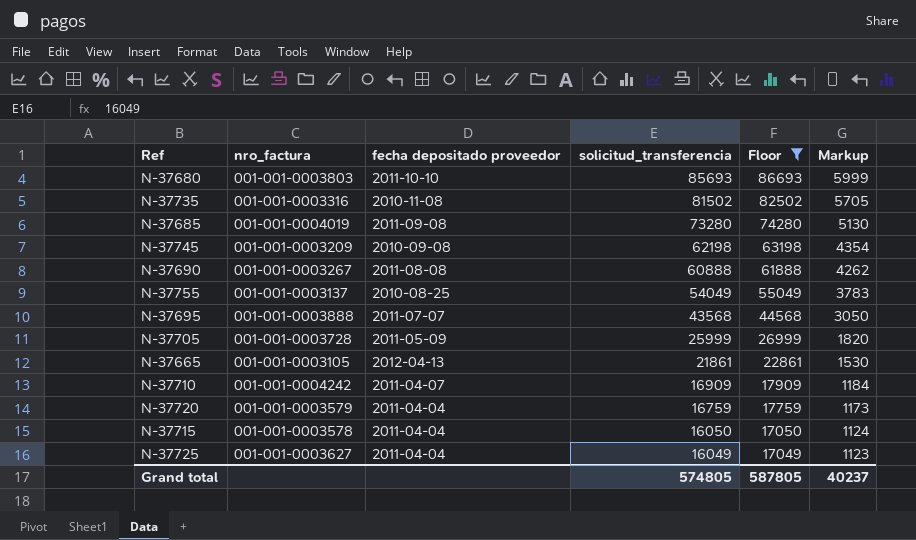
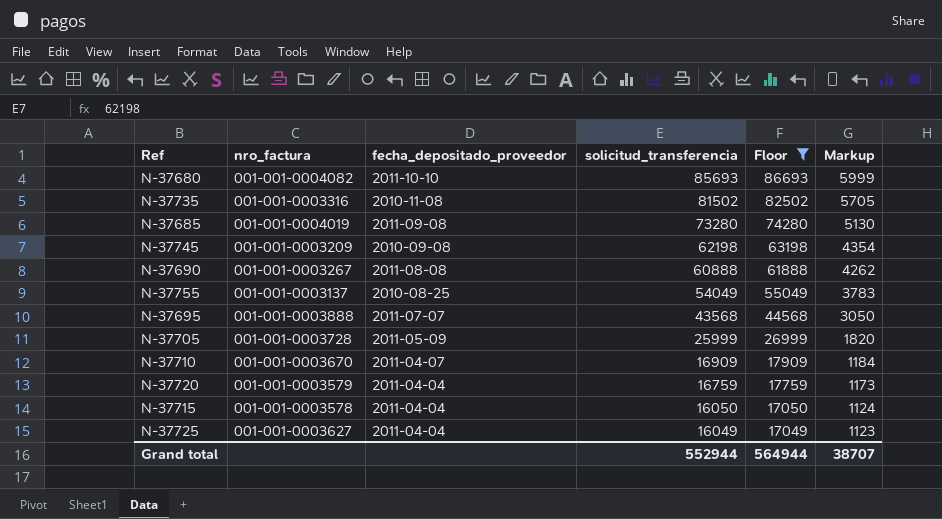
column name: fecha depositado proveedor -> fecha_depositado_proveedor
row N-37665: 001-001-0003105 | 2012-04-13 | 21861 | 22861 | 1530 -> none
N-37680 | nro_factura: 001-001-0003803 -> 001-001-0004082
N-37710 | nro_factura: 001-001-0004242 -> 001-001-0003670
Grand total | solicitud_transferencia: 574805 -> 552944
Grand total | Floor: 587805 -> 564944
Grand total | Markup: 40237 -> 38707

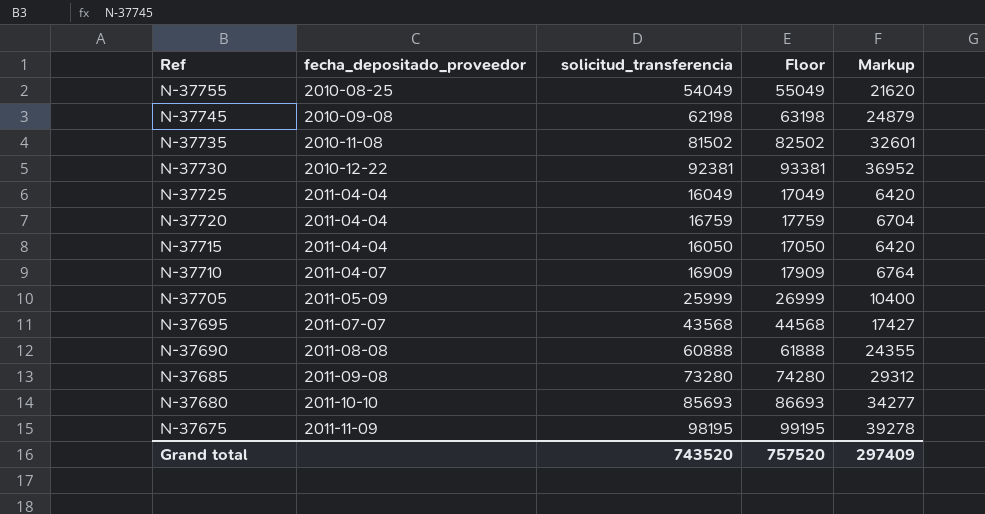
filter: Floor <= 86693 -> none
row order: solicitud_transferencia descending -> Ref descending
column nro_factura | position: 2 -> none
column Markup | formula: [solicitud_transferencia] * 0.07 -> [solicitud_transferencia] * 0.4
Grand total | solicitud_transferencia: 552944 -> 743520
Grand total | Floor: 564944 -> 757520
Grand total | Markup: 38707 -> 297409

